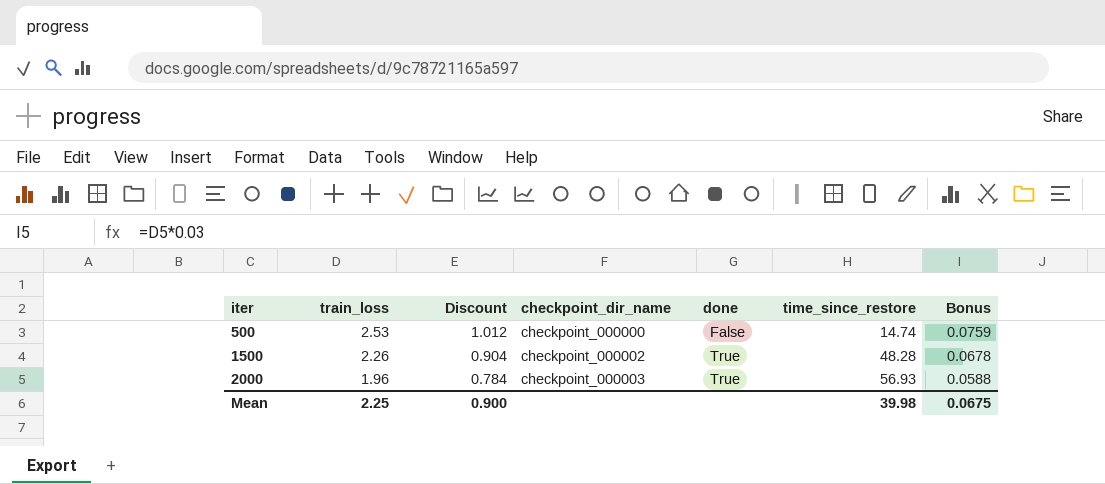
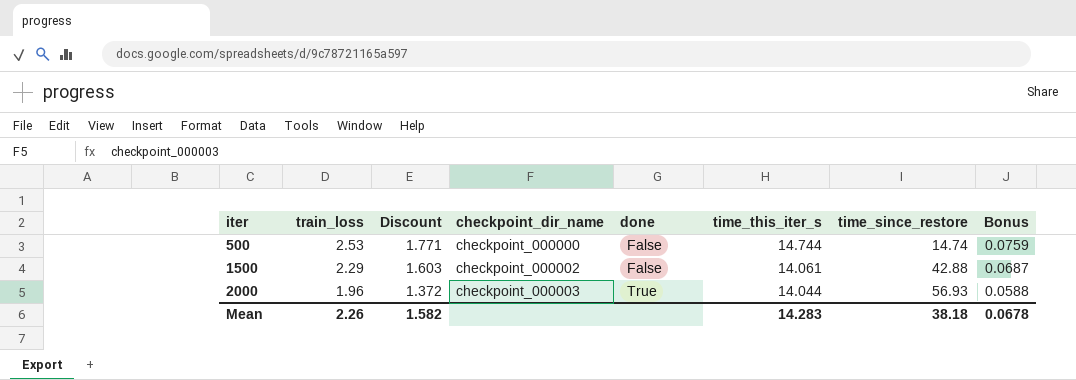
column Discount | formula: [train_loss] * 0.4 -> [train_loss] * 0.7
column time_this_iter_s | position: none -> 6
1500 | train_loss: 2.26 -> 2.29
1500 | done: True -> False
1500 | time_since_restore: 48.28 -> 42.88
1500 | Bonus: 0.0678 -> 0.0687
Mean | train_loss: 2.25 -> 2.26
Mean | Discount: 0.900 -> 1.582
Mean | time_since_restore: 39.98 -> 38.18
Mean | Bonus: 0.0675 -> 0.0678

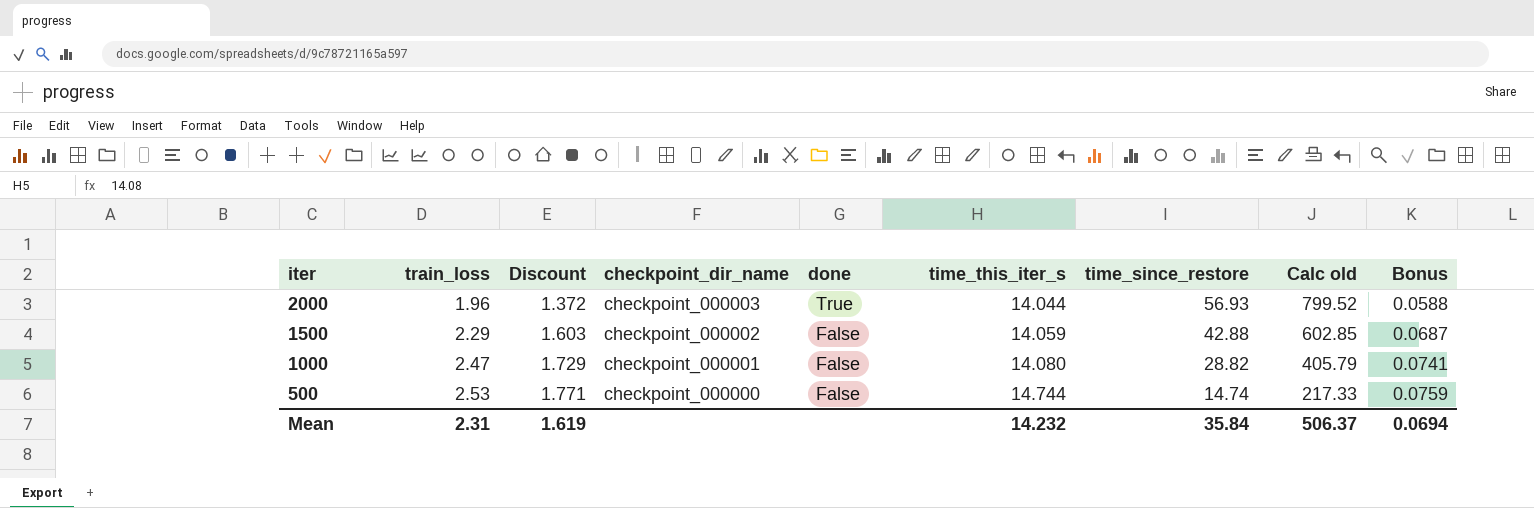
row order: iter ascending -> iter descending
column Calc old | formula: none -> [time_this_iter_s] * [time_since_restore]
1500 | time_this_iter_s: 14.061 -> 14.059
row 1000: none -> 2.47 | 1.729 | checkpoint_000001 | False | 14.080 | 28.82 | 405.79 | 0.0741
Mean | train_loss: 2.26 -> 2.31
Mean | Discount: 1.582 -> 1.619
Mean | time_this_iter_s: 14.283 -> 14.232
Mean | time_since_restore: 38.18 -> 35.84
Mean | Bonus: 0.0678 -> 0.0694

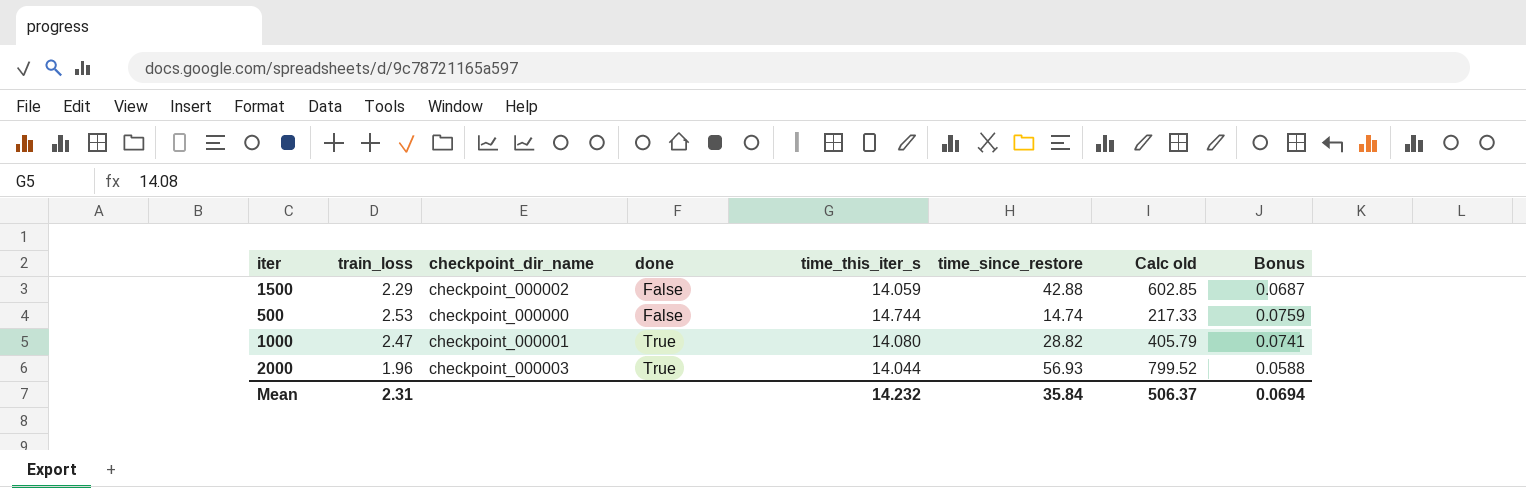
row order: iter descending -> done ascending
column Discount | formula: [train_loss] * 0.7 -> none
1000 | done: False -> True

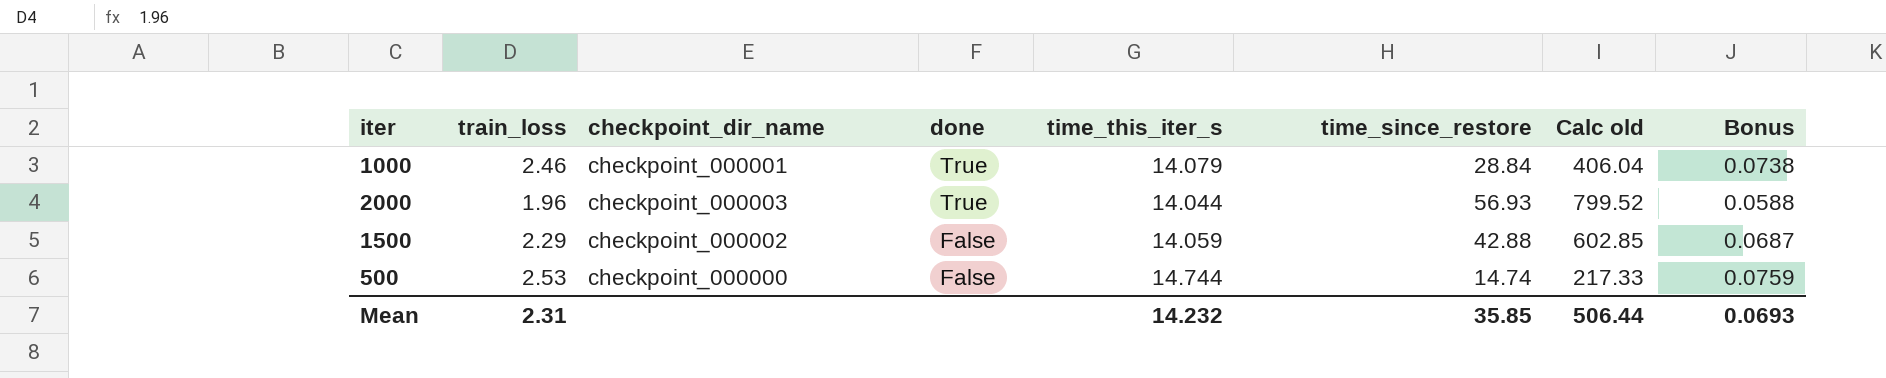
row order: done ascending -> done descending
1000 | train_loss: 2.47 -> 2.46
1000 | time_this_iter_s: 14.080 -> 14.079
1000 | time_since_restore: 28.82 -> 28.84
1000 | Calc old: 405.79 -> 406.04
1000 | Bonus: 0.0741 -> 0.0738
Mean | time_since_restore: 35.84 -> 35.85
Mean | Calc old: 506.37 -> 506.44
Mean | Bonus: 0.0694 -> 0.0693

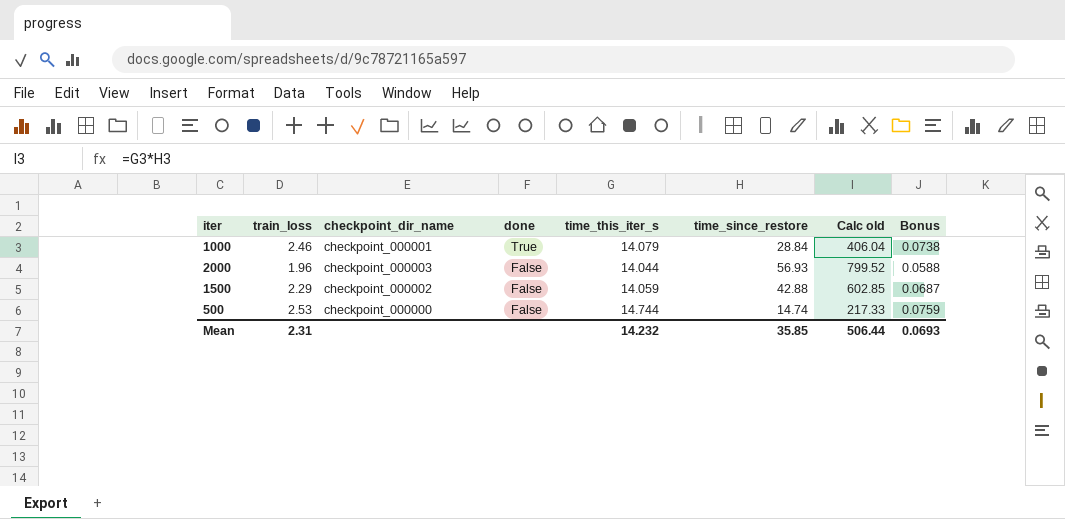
2000 | done: True -> False

